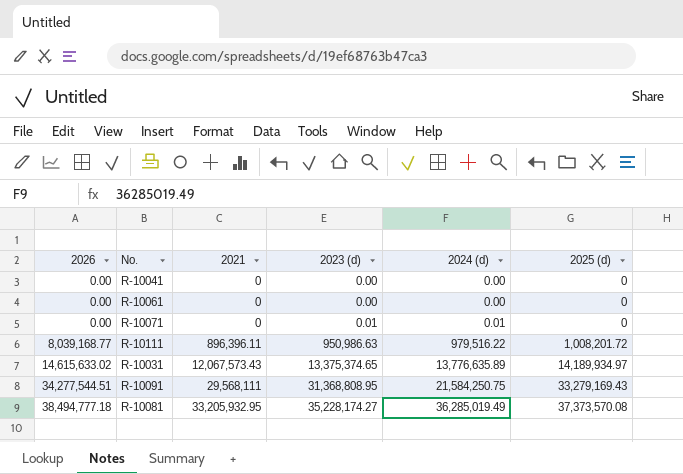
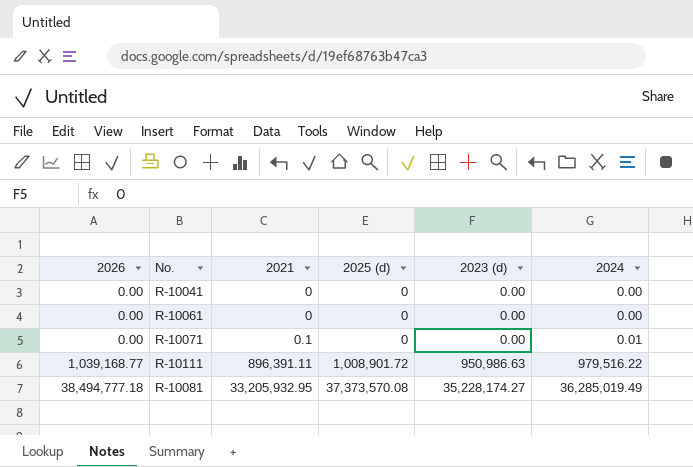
column 2025 (d) | position: 6 -> 4
column name: 2024 (d) -> 2024
row R-10031: 14,615,633.02 | 12,067,573.43 | 13,375,374.65 | 13,776,635.89 | 14,189,934.97 -> none
row R-10091: 34,277,544.51 | 29,568,111 | 31,368,808.95 | 21,584,250.75 | 33,279,169.43 -> none
R-10071 | 2021: 0 -> 0.1
R-10071 | 2023 (d): 0.01 -> 0.00
R-10111 | 2026: 8,039,168.77 -> 1,039,168.77
R-10111 | 2021: 896,396.11 -> 896,391.11
R-10111 | 2025 (d): 1,008,201.72 -> 1,008,901.72

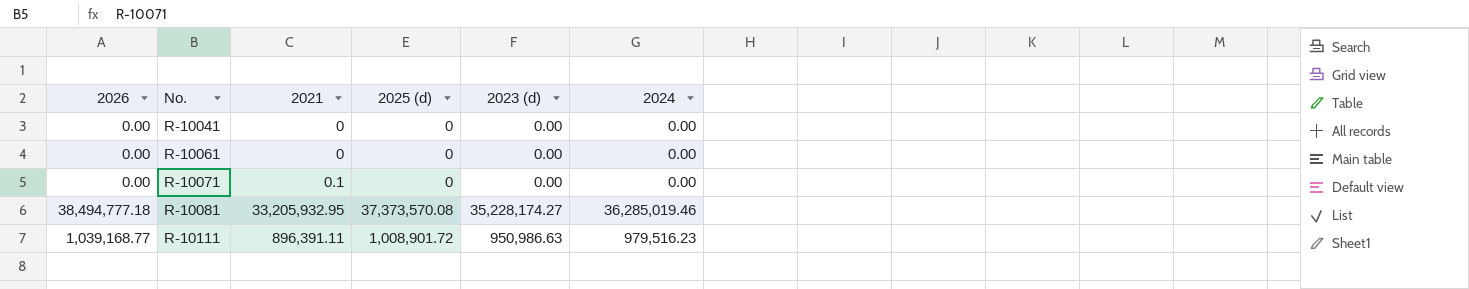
row order: 2026 ascending -> No. ascending
R-10071 | 2024: 0.01 -> 0.00
R-10081 | 2024: 36,285,019.49 -> 36,285,019.46
R-10111 | 2024: 979,516.22 -> 979,516.23

